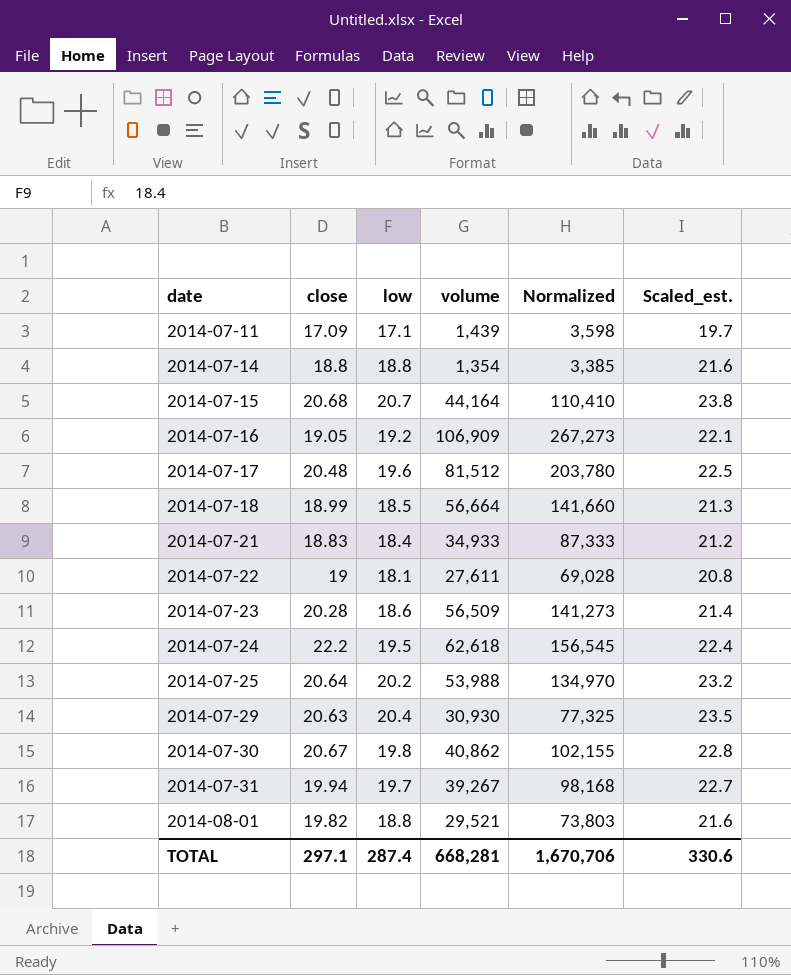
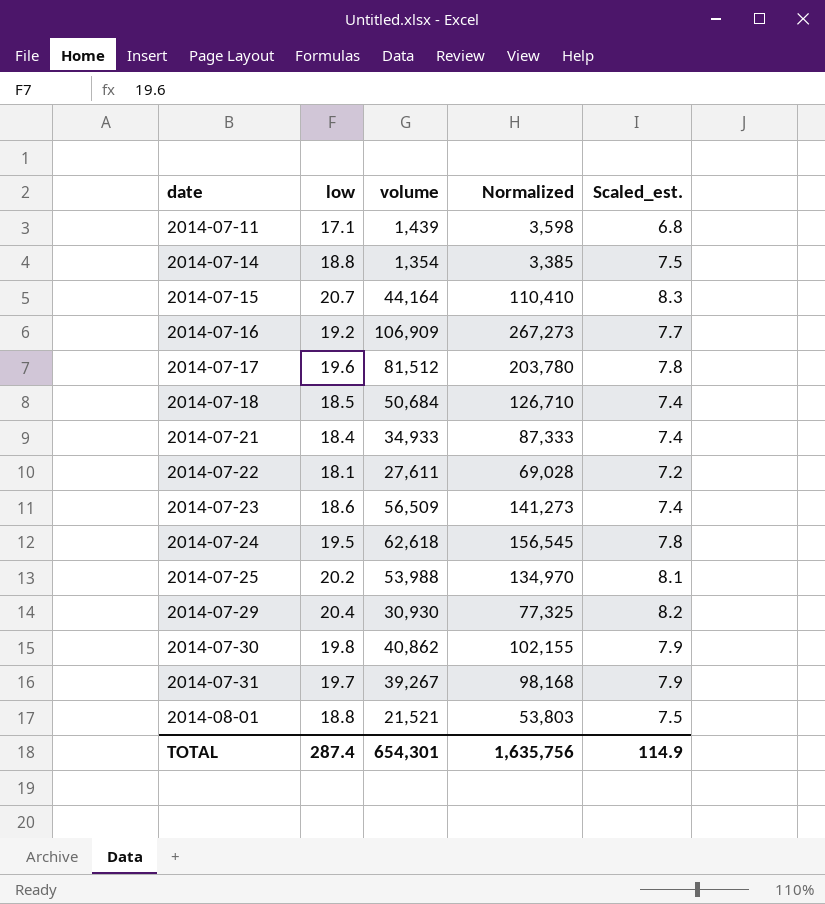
column close | position: 2 -> none
column Scaled_est. | formula: [low] * 1.15 -> [low] * 0.4
2014-07-18 | volume: 56,664 -> 50,684
2014-07-18 | Normalized: 141,660 -> 126,710
2014-08-01 | volume: 29,521 -> 21,521
2014-08-01 | Normalized: 73,803 -> 53,803
TOTAL | volume: 668,281 -> 654,301
TOTAL | Normalized: 1,670,706 -> 1,635,756
TOTAL | Scaled_est.: 330.6 -> 114.9

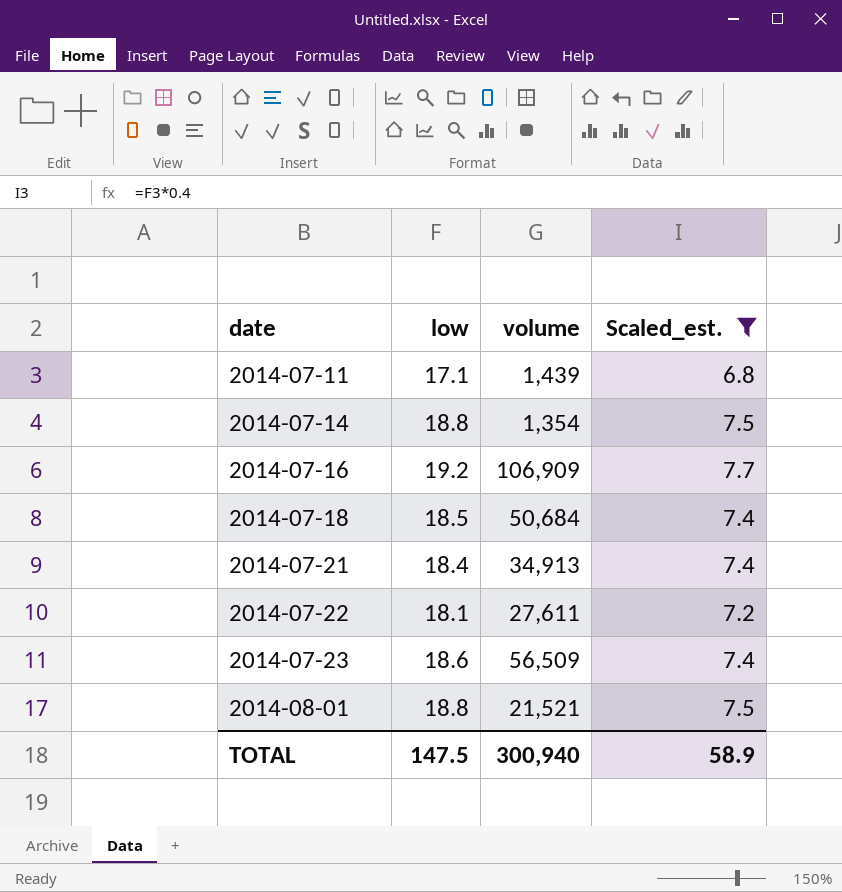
filter: none -> Scaled_est. <= 7.7
column Normalized | formula: [volume] * 2.5 -> none
2014-07-21 | volume: 34,933 -> 34,913
TOTAL | low: 287.4 -> 147.5
TOTAL | volume: 654,301 -> 300,940
TOTAL | Scaled_est.: 114.9 -> 58.9

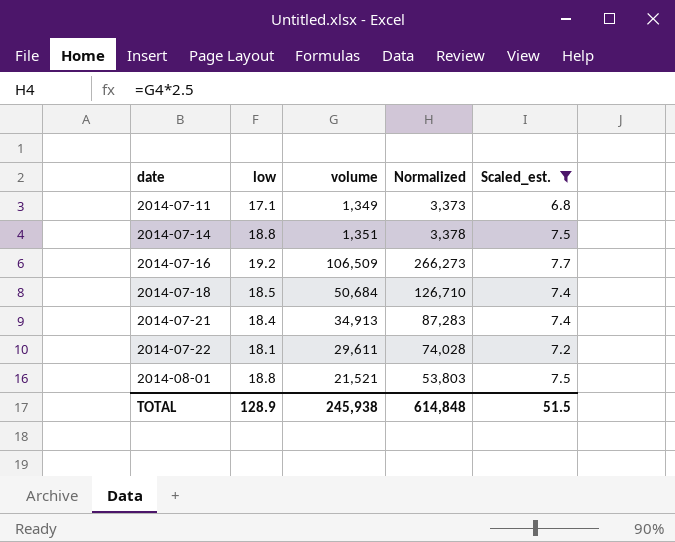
column Normalized | formula: none -> [volume] * 2.5
row 2014-07-23: 18.6 | 56,509 | 7.4 -> none
2014-07-11 | volume: 1,439 -> 1,349
2014-07-14 | volume: 1,354 -> 1,351
2014-07-16 | volume: 106,909 -> 106,509
2014-07-22 | volume: 27,611 -> 29,611
TOTAL | low: 147.5 -> 128.9
TOTAL | volume: 300,940 -> 245,938
TOTAL | Scaled_est.: 58.9 -> 51.5

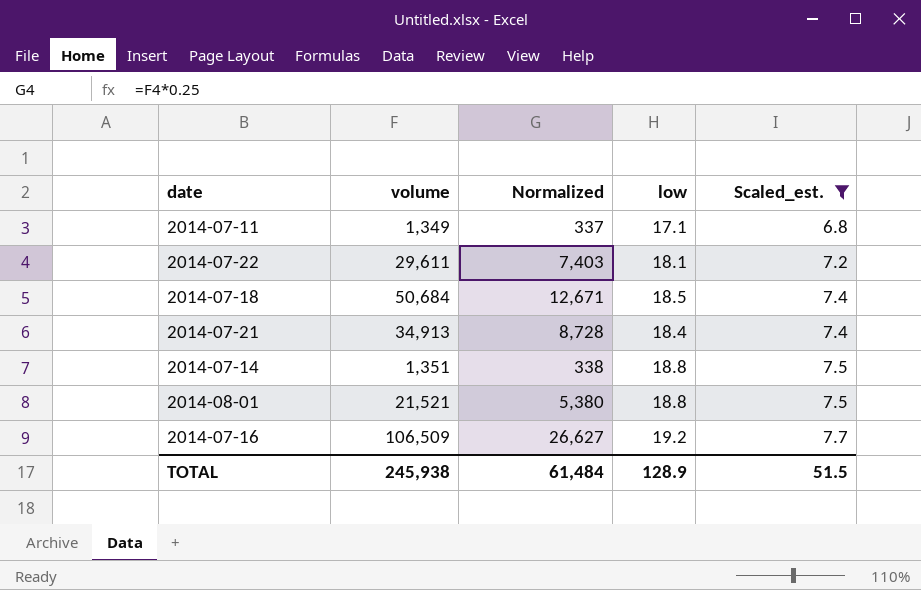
row order: date ascending -> Scaled_est. ascending
column Normalized | formula: [volume] * 2.5 -> [volume] * 0.25
column low | position: 2 -> 4
TOTAL | Normalized: 614,848 -> 61,484

